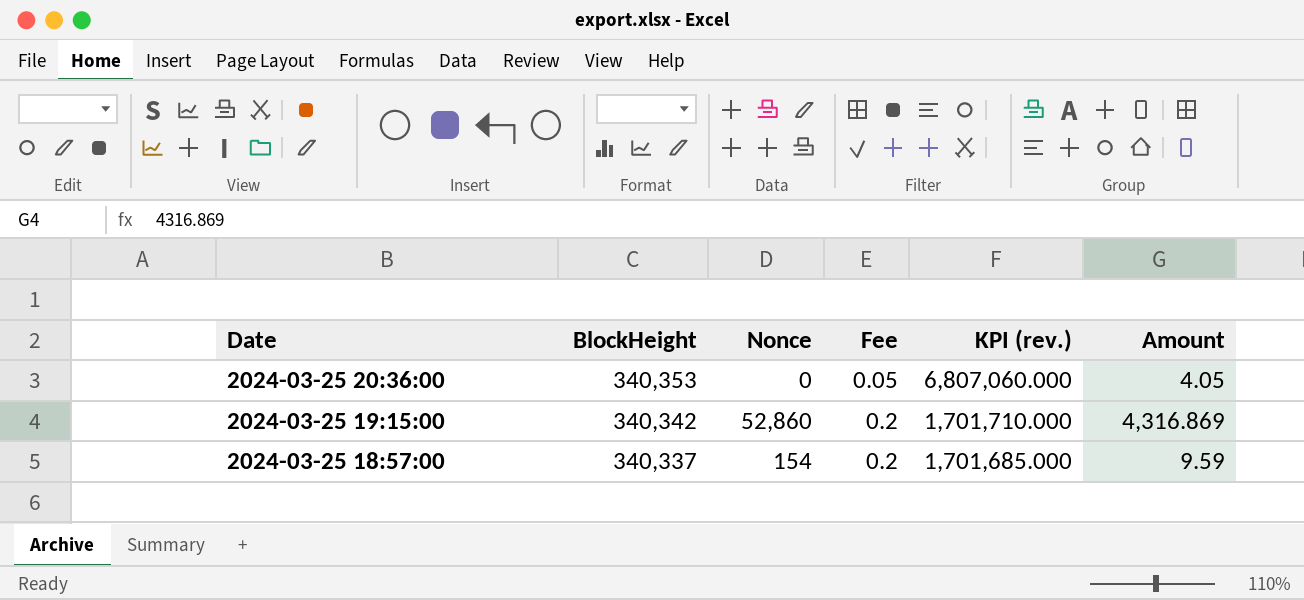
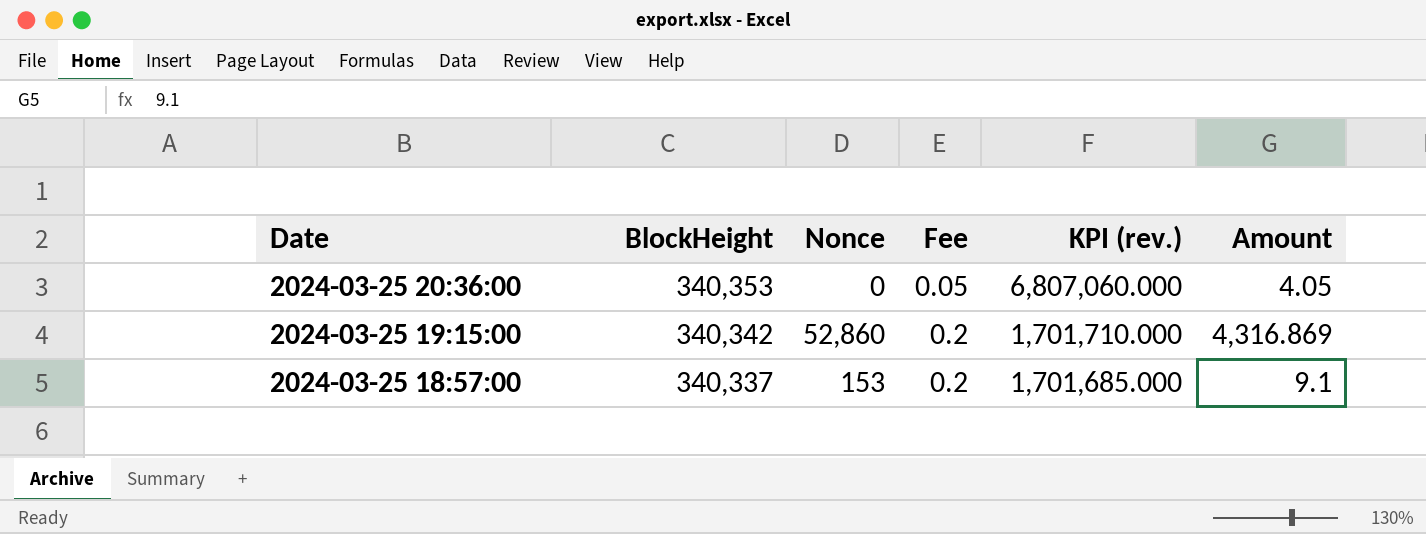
2024-03-25 18:57:00 | Nonce: 154 -> 153
2024-03-25 18:57:00 | Amount: 9.59 -> 9.1

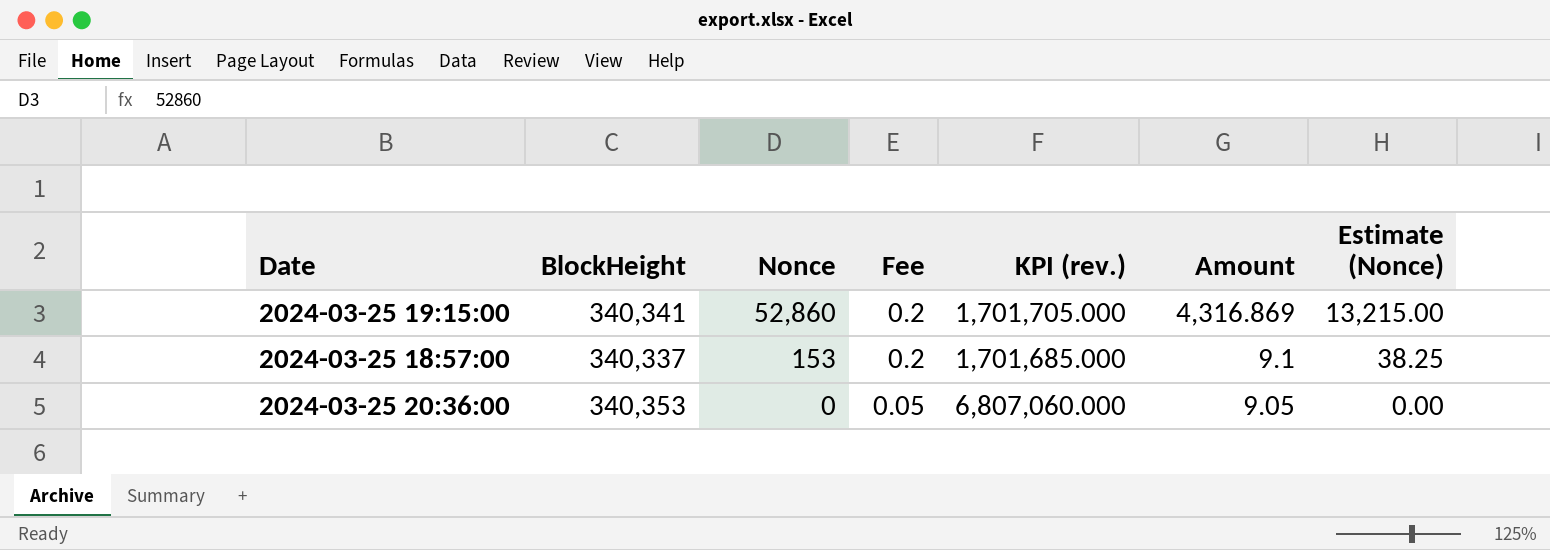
row order: Date descending -> Nonce descending
column Estimate (Nonce) | formula: none -> [Nonce] * 0.25
2024-03-25 19:15:00 | BlockHeight: 340,342 -> 340,341
2024-03-25 19:15:00 | KPI (rev.): 1,701,710.000 -> 1,701,705.000
2024-03-25 20:36:00 | Amount: 4.05 -> 9.05

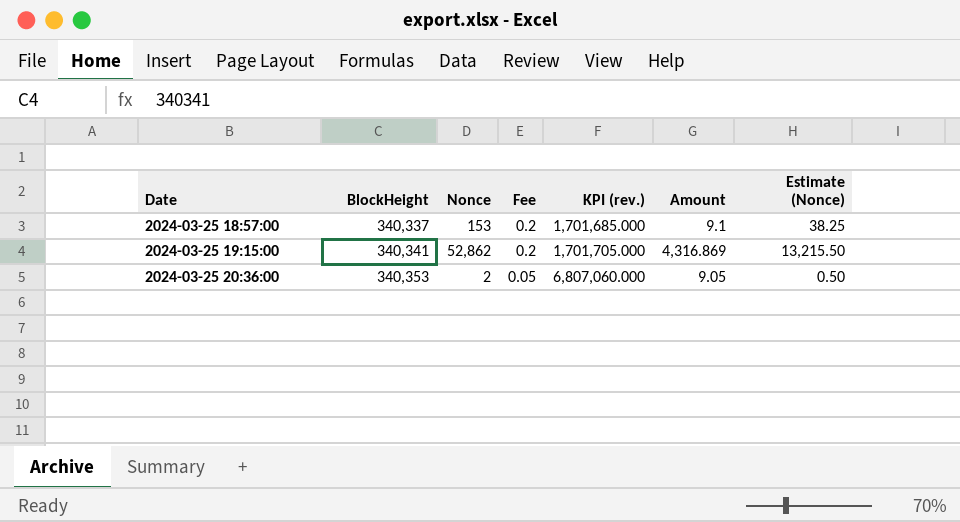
row order: Nonce descending -> Date ascending
2024-03-25 19:15:00 | Nonce: 52,860 -> 52,862
2024-03-25 19:15:00 | Estimate (Nonce): 13,215.00 -> 13,215.50
2024-03-25 20:36:00 | Nonce: 0 -> 2
2024-03-25 20:36:00 | Estimate (Nonce): 0.00 -> 0.50

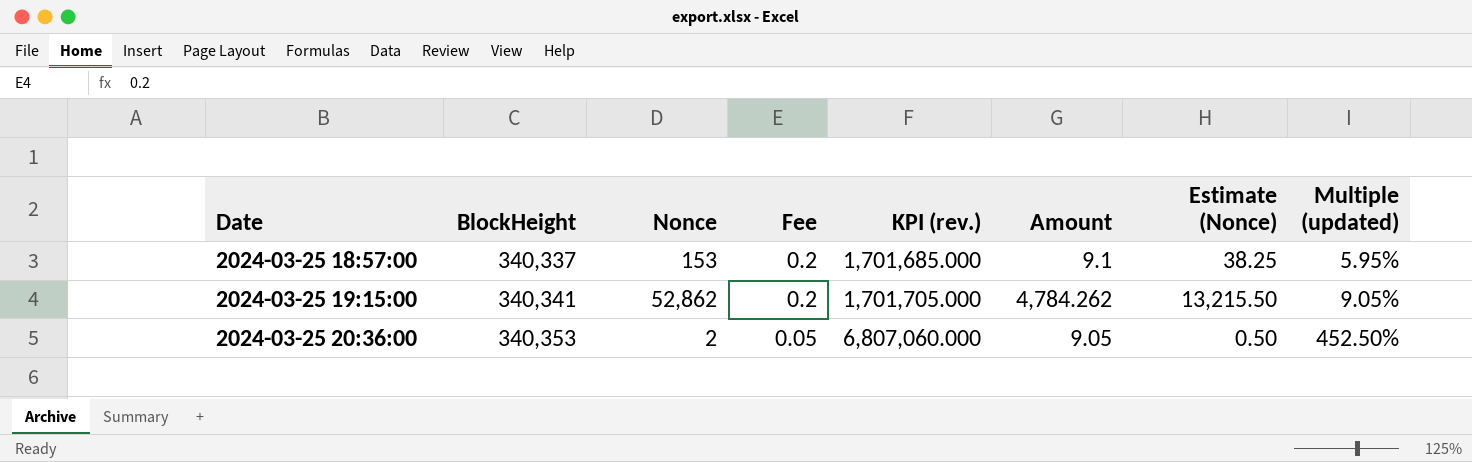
column Multiple (updated) | formula: none -> [Amount] / [Nonce]
2024-03-25 19:15:00 | Amount: 4,316.869 -> 4,784.262

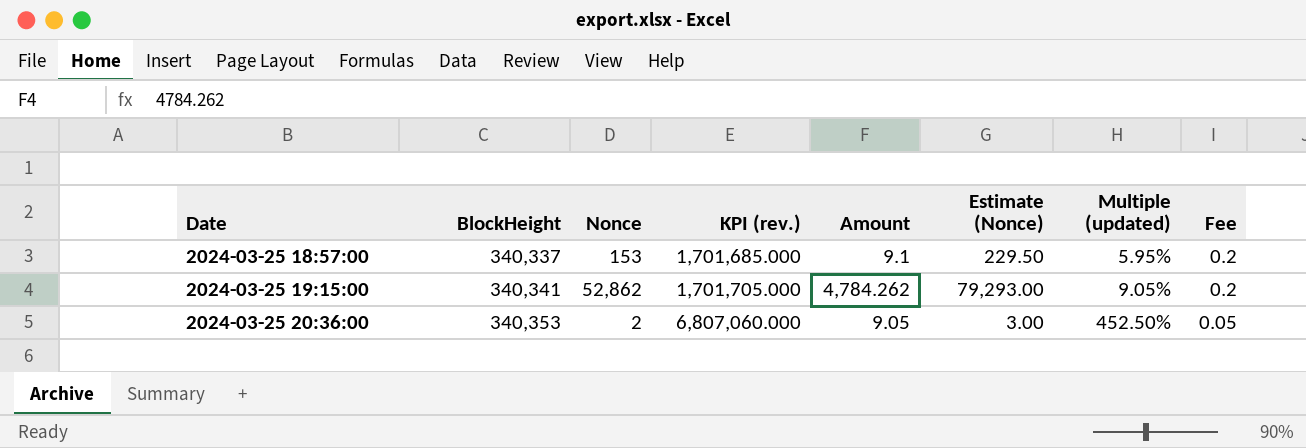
column Estimate (Nonce) | formula: [Nonce] * 0.25 -> [Nonce] * 1.5
column Fee | position: 4 -> 8

